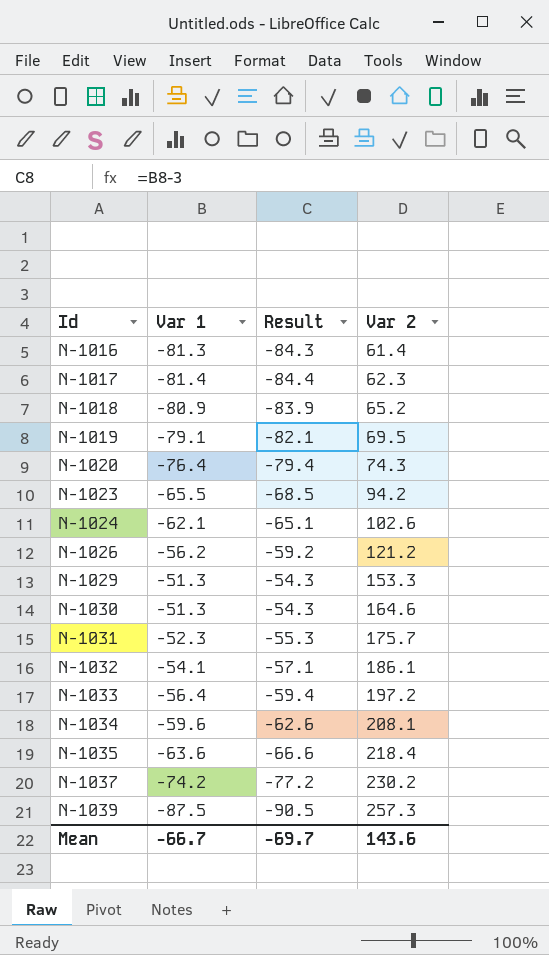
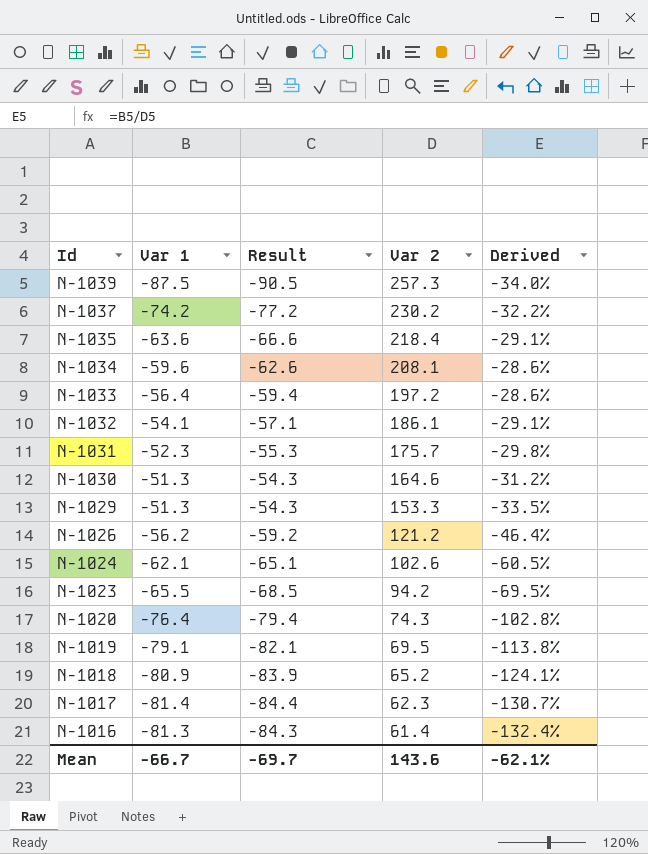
row order: Id ascending -> Id descending
column Derived | formula: none -> [Var 1] / [Var 2]

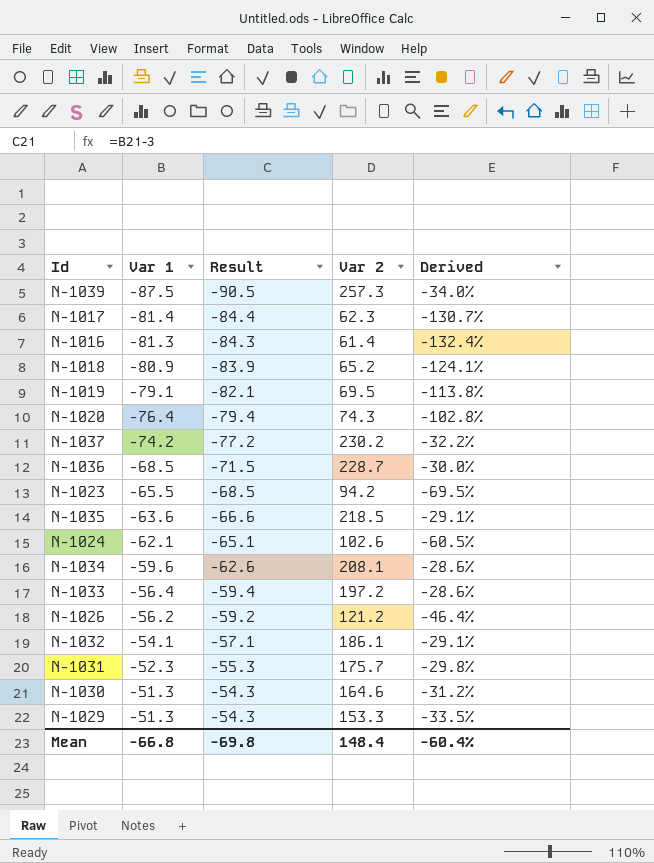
row order: Id descending -> Var 1 ascending
row N-1036: none -> -68.5 | -71.5 | 228.7 | -30.0%
N-1035 | Var 2: 218.4 -> 218.5
Mean | Var 1: -66.7 -> -66.8
Mean | Result: -69.7 -> -69.8
Mean | Var 2: 143.6 -> 148.4
Mean | Derived: -62.1% -> -60.4%

